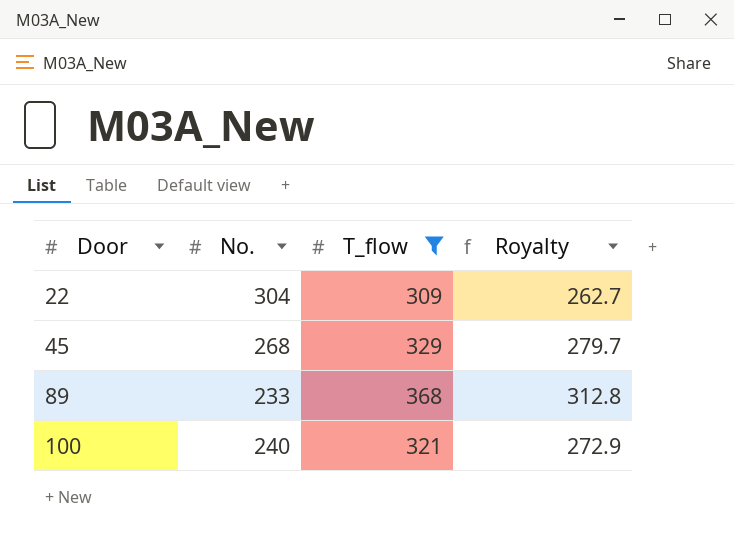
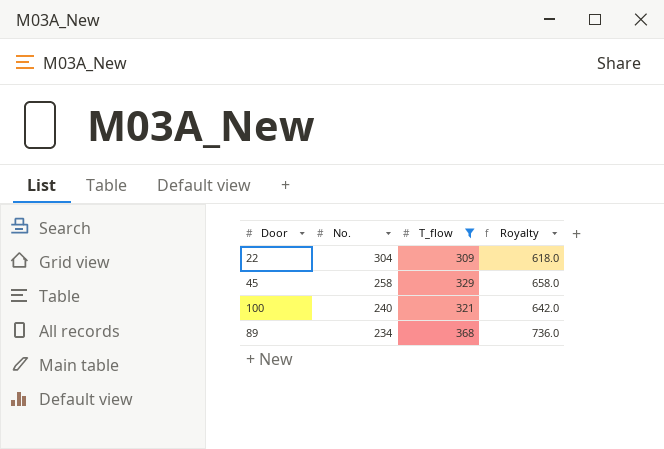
row order: Door ascending -> No. descending
column Royalty | formula: [T_flow] * 0.85 -> [T_flow] * 2
45 | No.: 268 -> 258
89 | No.: 233 -> 234

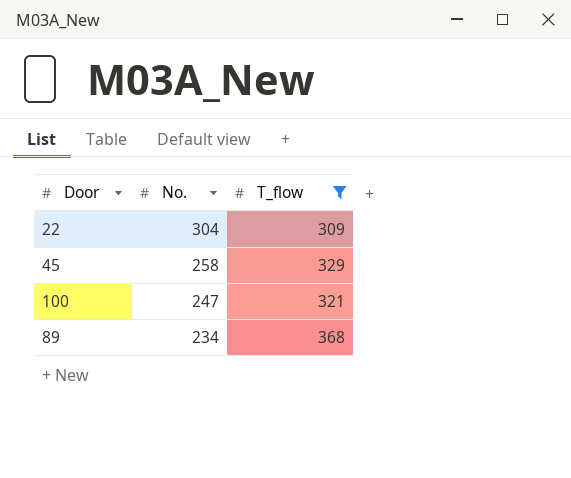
column Royalty | formula: [T_flow] * 2 -> none
100 | No.: 240 -> 247

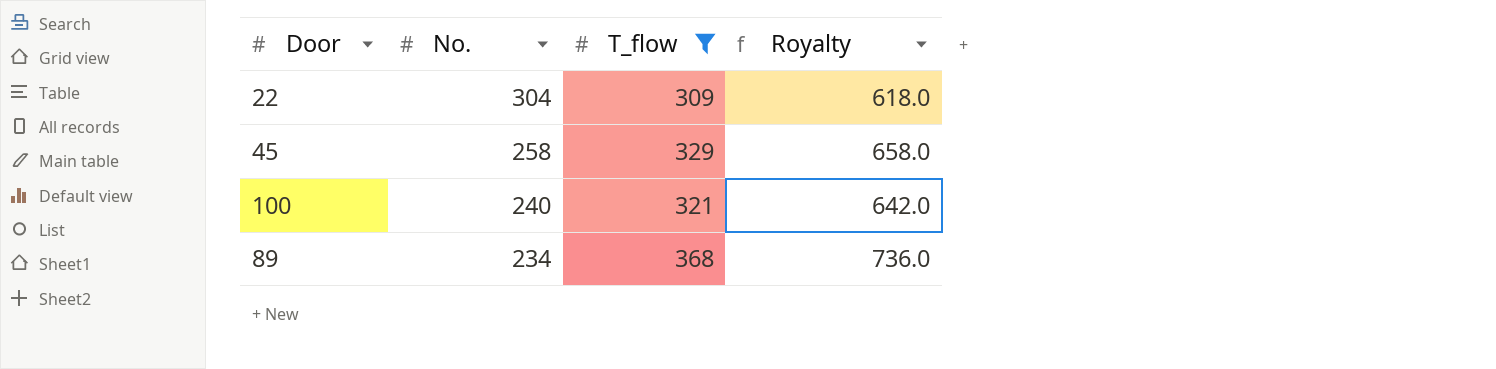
column Royalty | formula: none -> [T_flow] * 2
100 | No.: 247 -> 240

